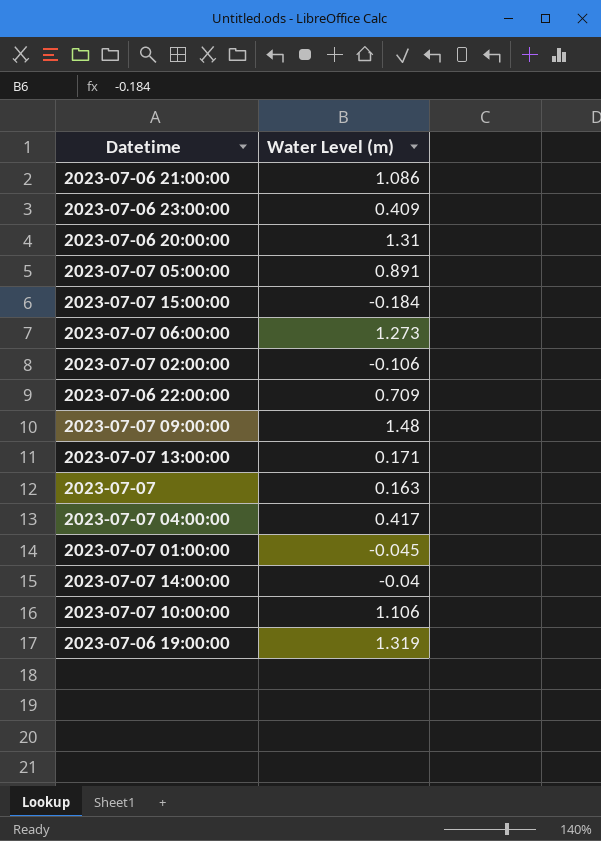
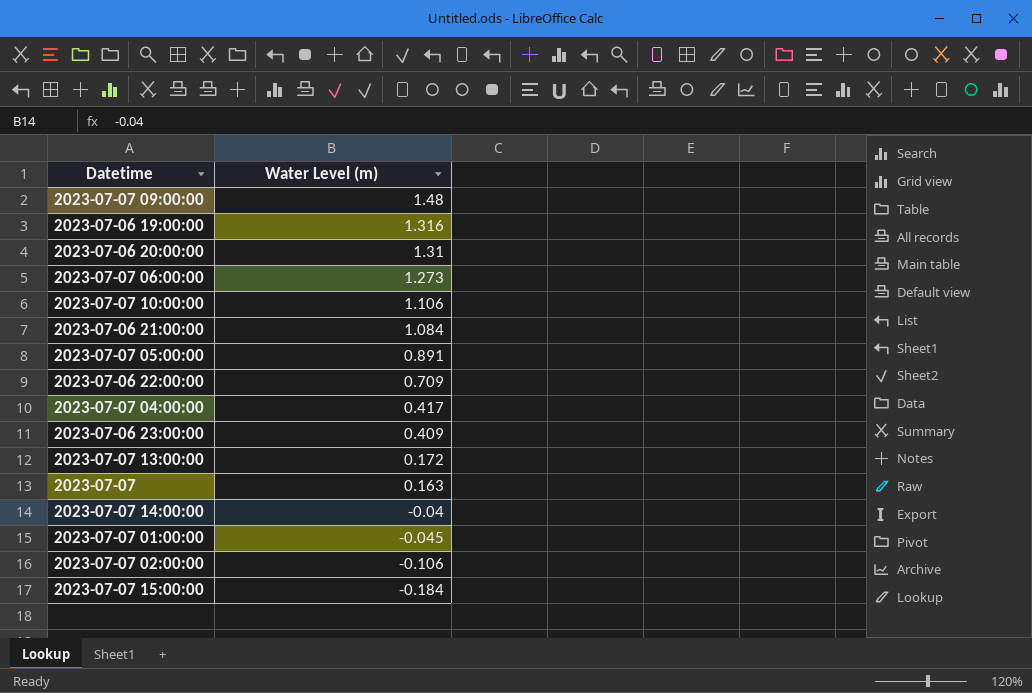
row order: none -> Water Level (m) descending
2023-07-06 19:00:00 | Water Level (m): 1.319 -> 1.316
2023-07-06 21:00:00 | Water Level (m): 1.086 -> 1.084
2023-07-07 13:00:00 | Water Level (m): 0.171 -> 0.172

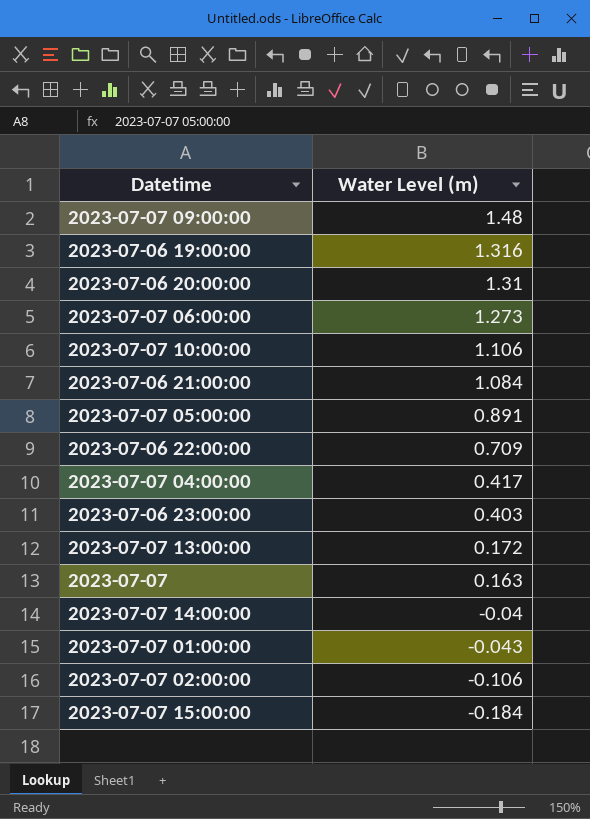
2023-07-06 23:00:00 | Water Level (m): 0.409 -> 0.403
2023-07-07 01:00:00 | Water Level (m): -0.045 -> -0.043

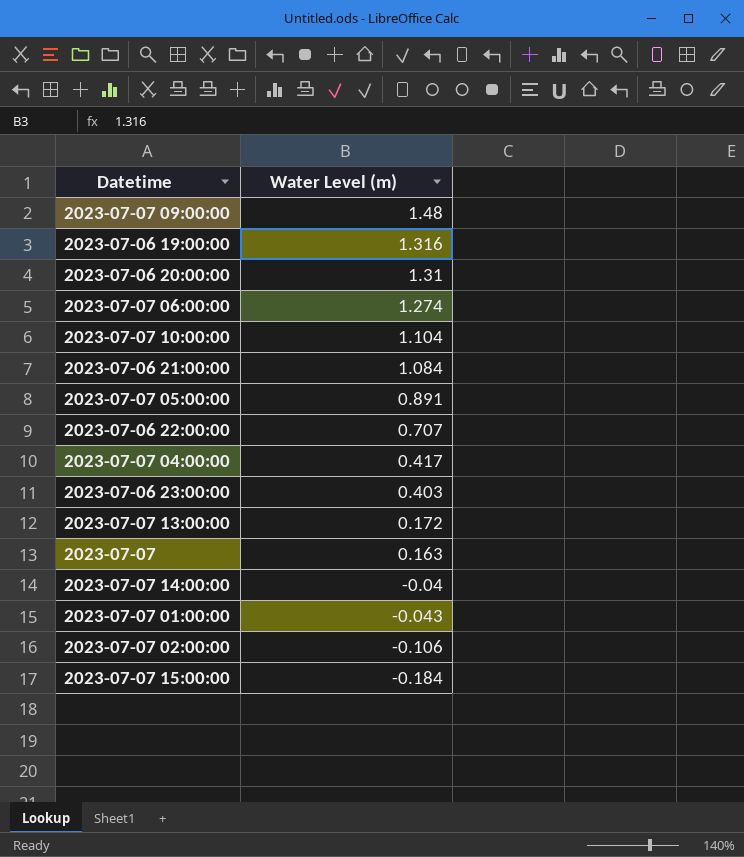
2023-07-07 06:00:00 | Water Level (m): 1.273 -> 1.274
2023-07-07 10:00:00 | Water Level (m): 1.106 -> 1.104
2023-07-06 22:00:00 | Water Level (m): 0.709 -> 0.707

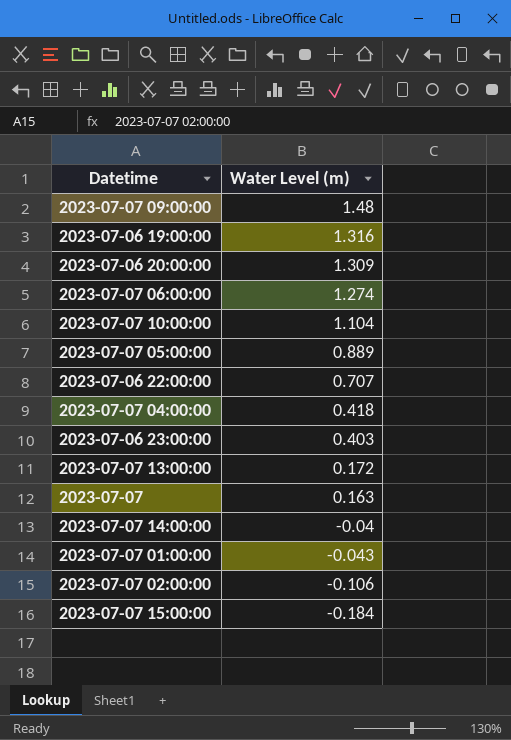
row 2023-07-06 21:00:00: 1.084 -> none
2023-07-06 20:00:00 | Water Level (m): 1.31 -> 1.309
2023-07-07 05:00:00 | Water Level (m): 0.891 -> 0.889
2023-07-07 04:00:00 | Water Level (m): 0.417 -> 0.418

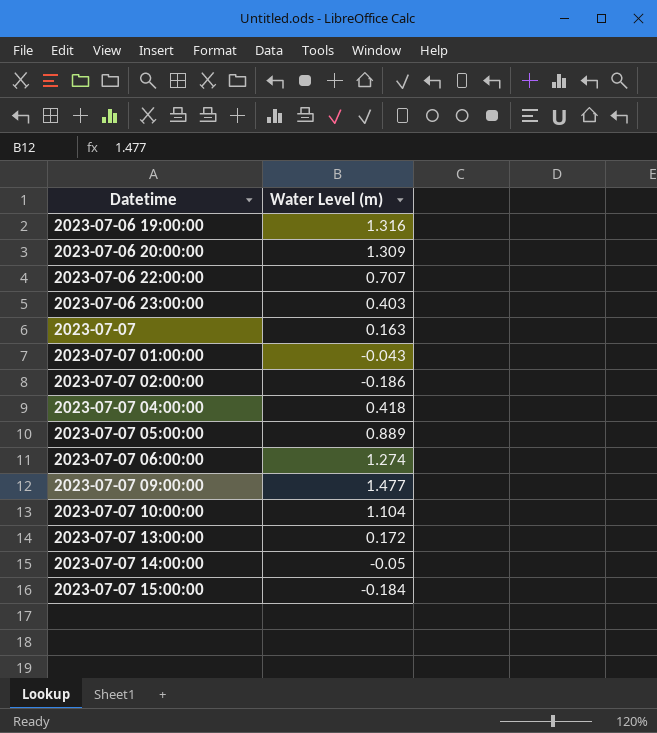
row order: Water Level (m) descending -> Datetime ascending
2023-07-07 02:00:00 | Water Level (m): -0.106 -> -0.186
2023-07-07 09:00:00 | Water Level (m): 1.48 -> 1.477
2023-07-07 14:00:00 | Water Level (m): -0.04 -> -0.05

